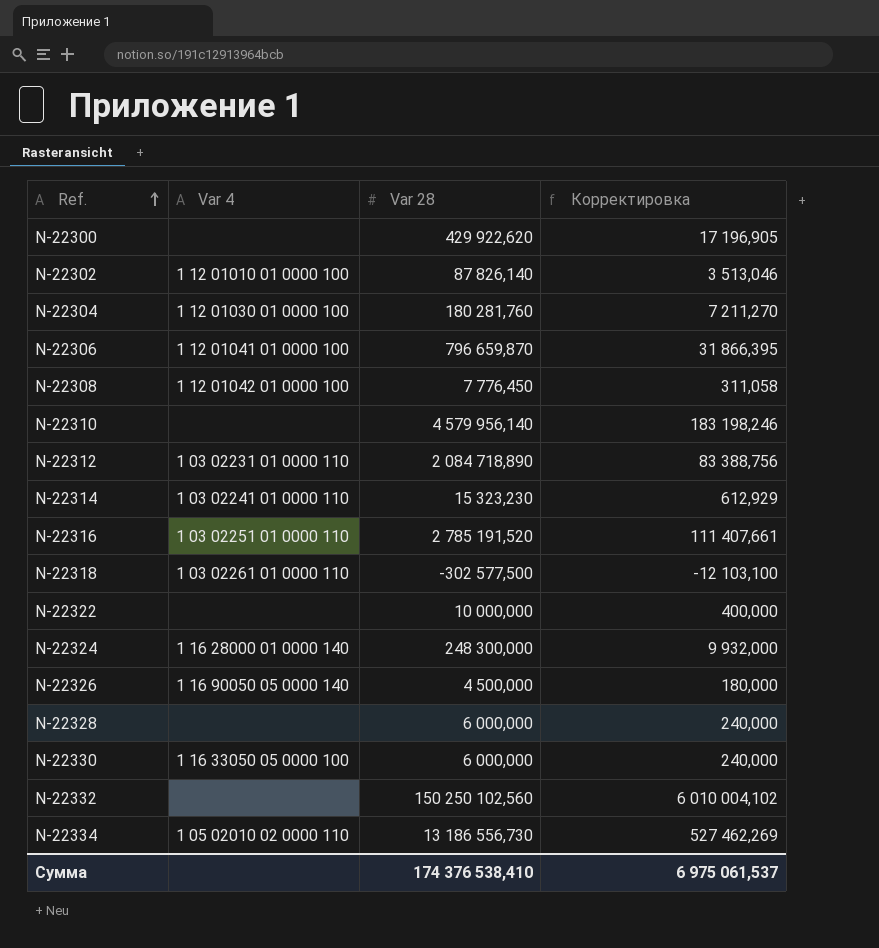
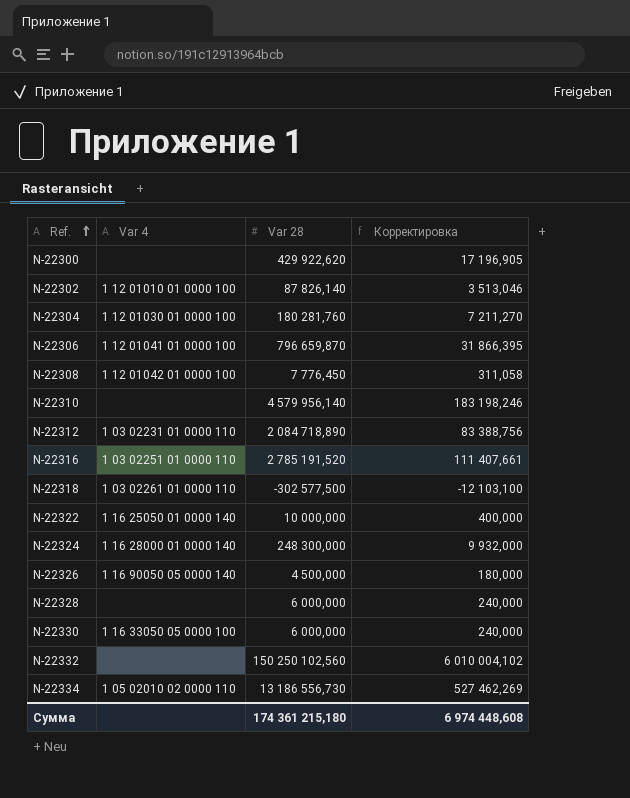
row N-22314: 1 03 02241 01 0000 110 | 15 323,230 | 612,929 -> none
N-22322 | Var 4: none -> 1 16 25050 01 0000 140
Сумма | Var 28: 174 376 538,410 -> 174 361 215,180
Сумма | Корректировка: 6 975 061,537 -> 6 974 448,608

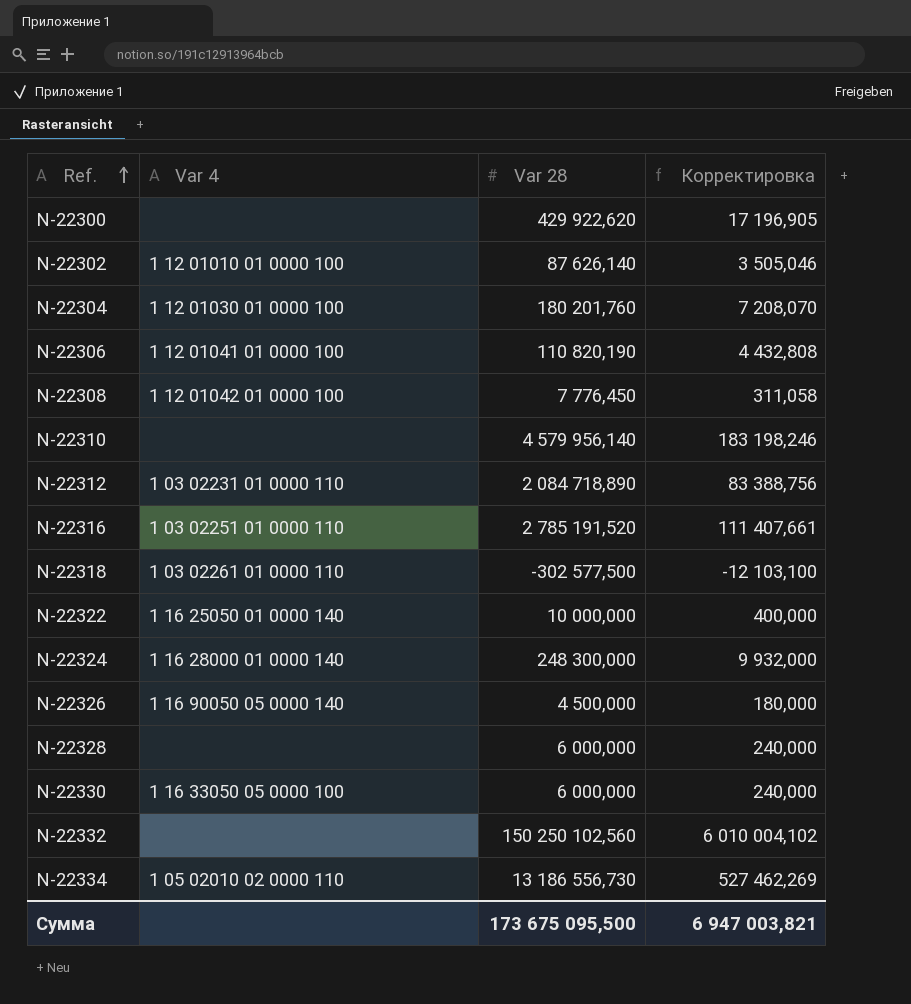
N-22302 | Var 28: 87 826,140 -> 87 626,140
N-22302 | Корректировка: 3 513,046 -> 3 505,046
N-22304 | Var 28: 180 281,760 -> 180 201,760
N-22304 | Корректировка: 7 211,270 -> 7 208,070
N-22306 | Var 28: 796 659,870 -> 110 820,190
N-22306 | Корректировка: 31 866,395 -> 4 432,808
Сумма | Var 28: 174 361 215,180 -> 173 675 095,500
Сумма | Корректировка: 6 974 448,608 -> 6 947 003,821

